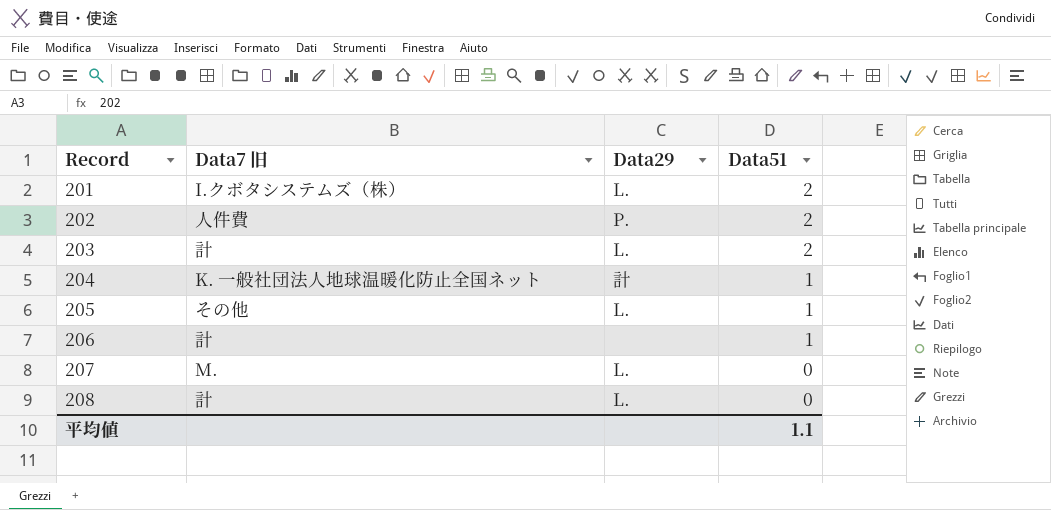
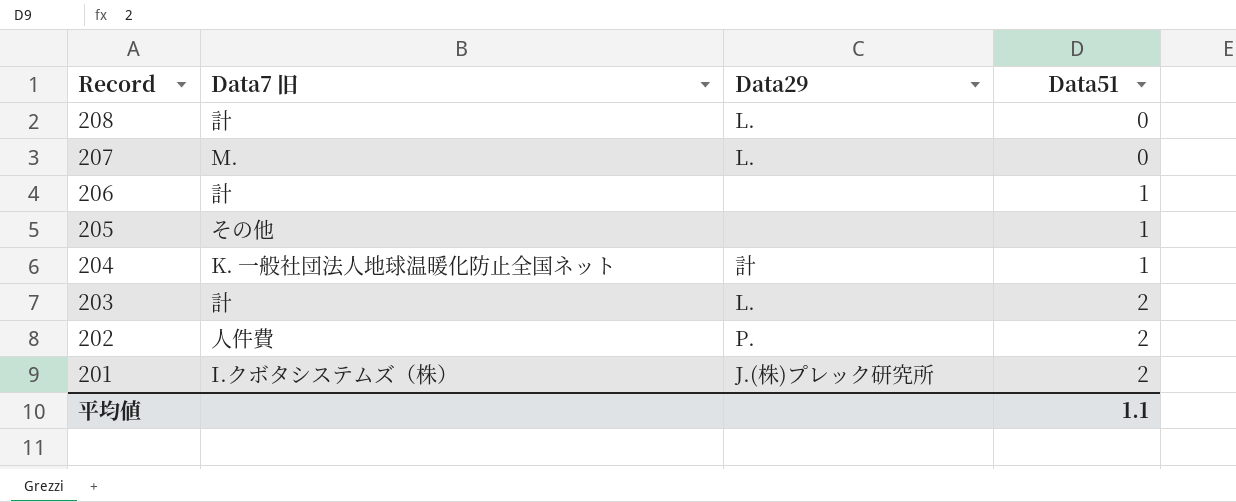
row order: Record ascending -> Record descending
205 | Data29: L. -> none
201 | Data29: L. -> J.(株)プレック研究所

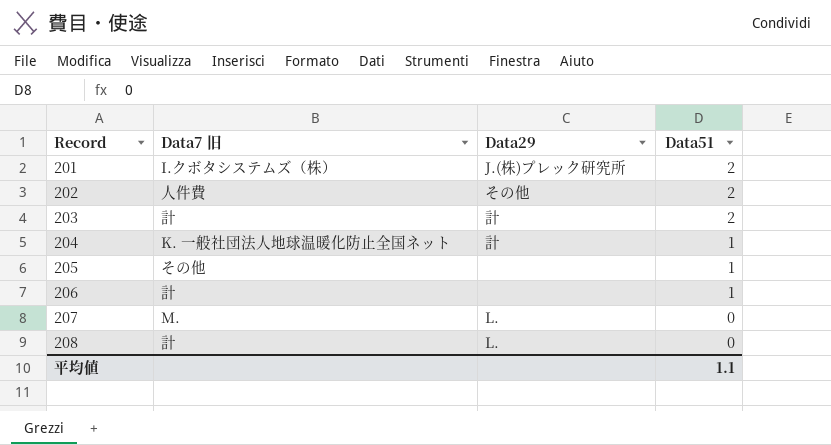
row order: Record descending -> Record ascending
202 | Data29: P. -> その他
203 | Data29: L. -> 計

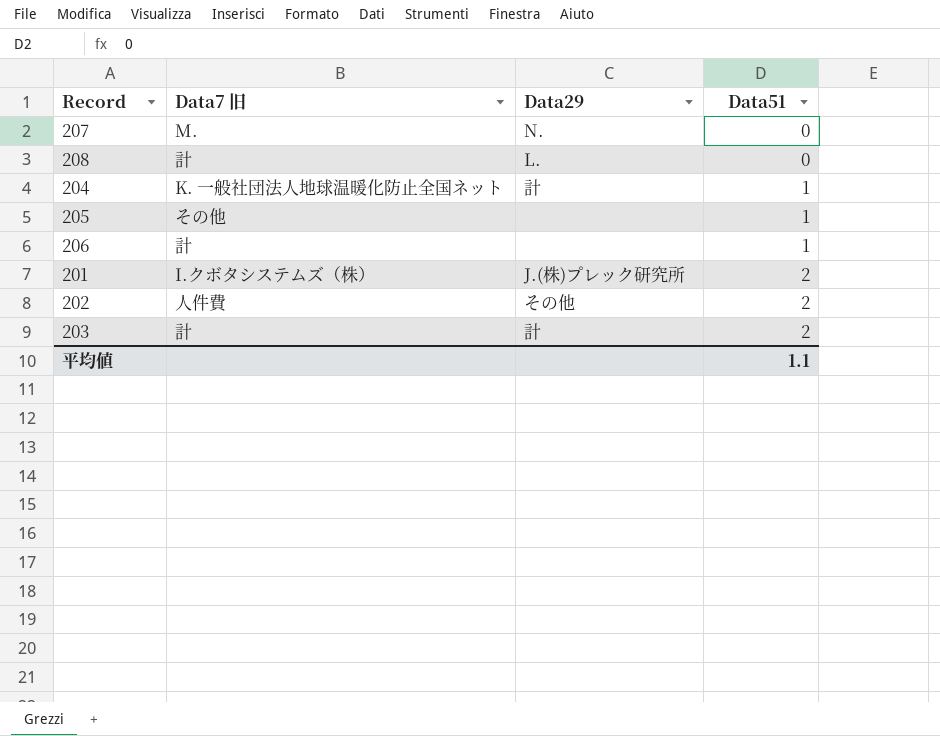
row order: Record ascending -> Data51 ascending
207 | Data29: L. -> N.

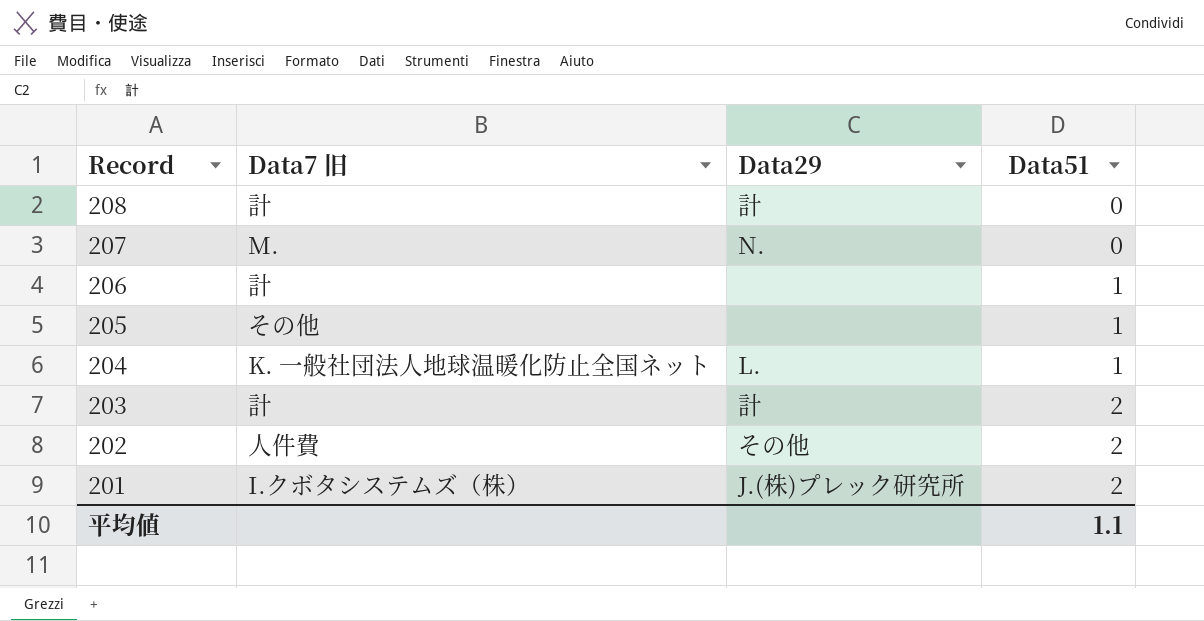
row order: Data51 ascending -> Record descending
208 | Data29: L. -> 計
204 | Data29: 計 -> L.

